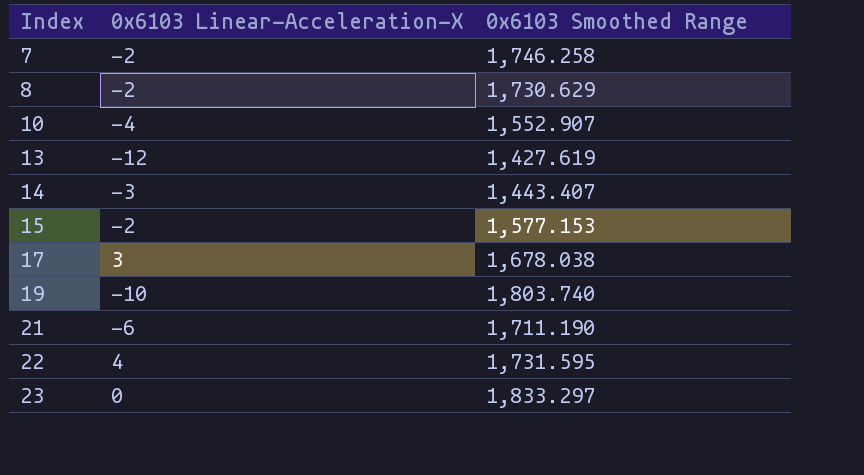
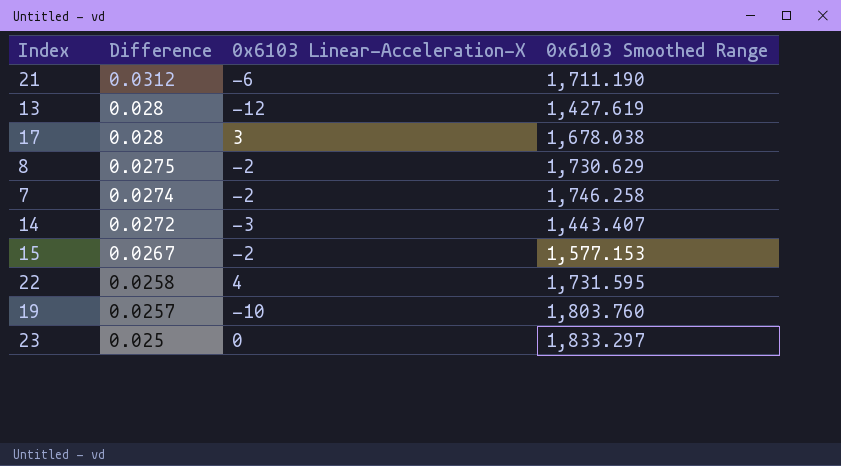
row order: Index ascending -> Difference descending
column Difference | position: none -> 2
row 10: -4 | 1,552.907 -> none
19 | 0x6103 Smoothed Range: 1,803.740 -> 1,803.760

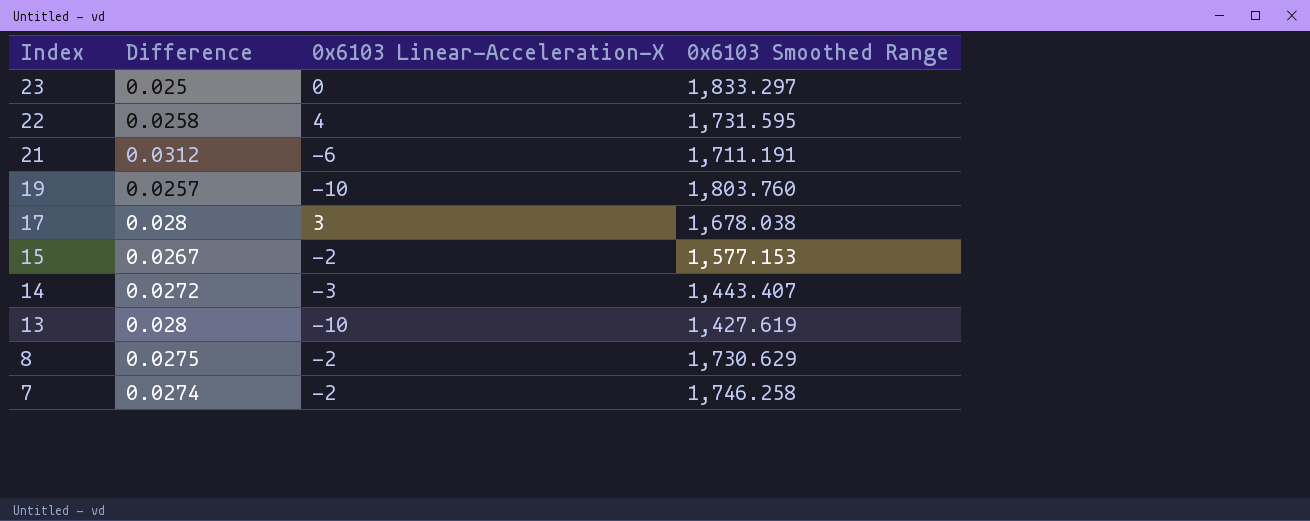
row order: Difference descending -> Index descending
21 | 0x6103 Smoothed Range: 1,711.190 -> 1,711.191
13 | 0x6103 Linear-Acceleration-X: -12 -> -10

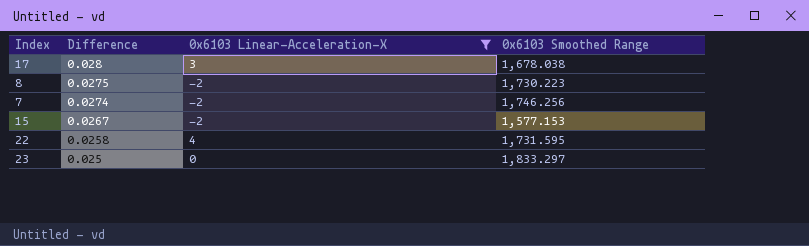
filter: none -> 0x6103 Linear-Acceleration-X >= -2
row order: Index descending -> Difference descending
8 | 0x6103 Smoothed Range: 1,730.629 -> 1,730.223
7 | 0x6103 Smoothed Range: 1,746.258 -> 1,746.256

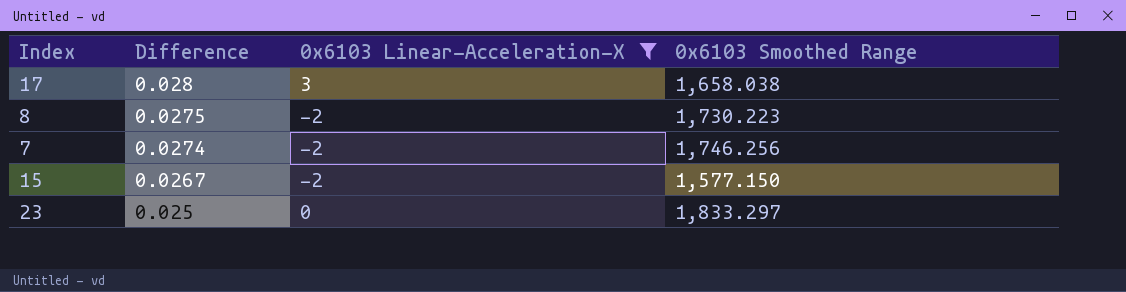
row 22: 0.0258 | 4 | 1,731.595 -> none
17 | 0x6103 Smoothed Range: 1,678.038 -> 1,658.038
15 | 0x6103 Smoothed Range: 1,577.153 -> 1,577.150

